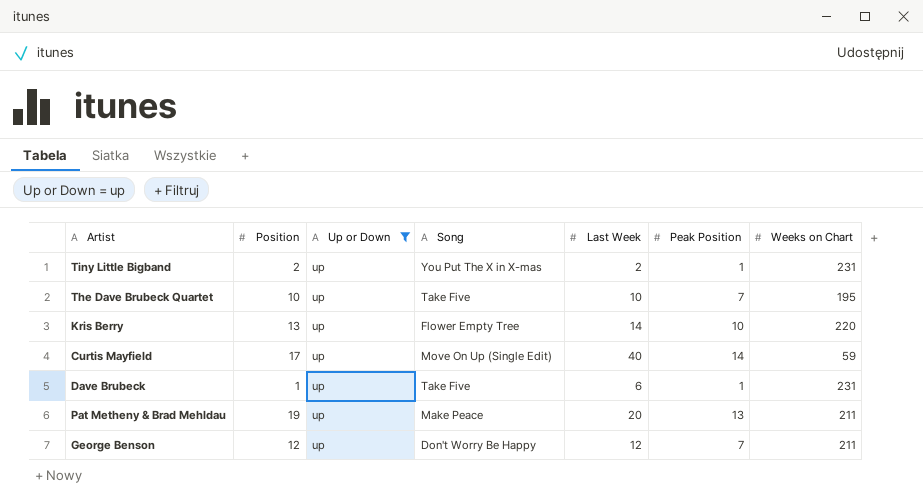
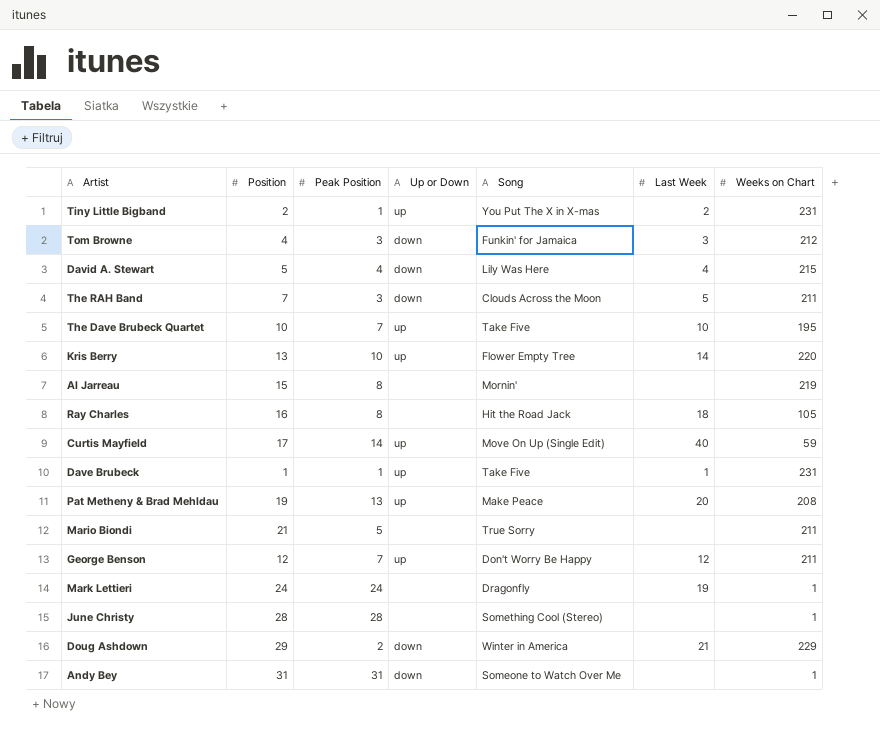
filter: Up or Down = up -> none
column Peak Position | position: 6 -> 3
Dave Brubeck | Last Week: 6 -> 1
Pat Metheny & Brad Mehldau | Weeks on Chart: 211 -> 208

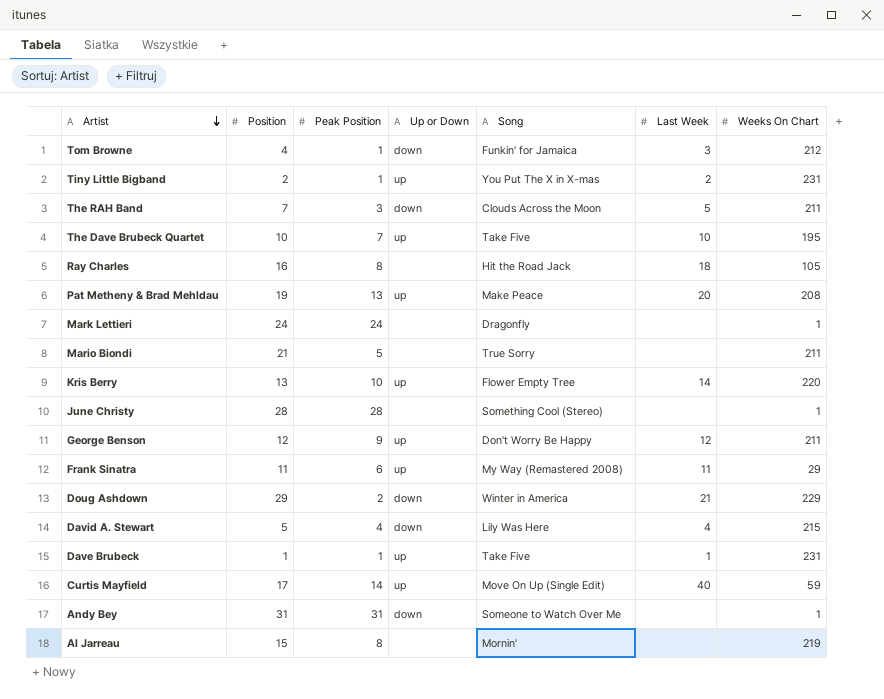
row order: none -> Artist descending
column name: Weeks on Chart -> Weeks On Chart
Tom Browne | Peak Position: 3 -> 1
Mark Lettieri | Last Week: 19 -> none
George Benson | Peak Position: 7 -> 9
row Frank Sinatra: none -> 11 | 6 | up | My Way (Remastered 2008) | 11 | 29

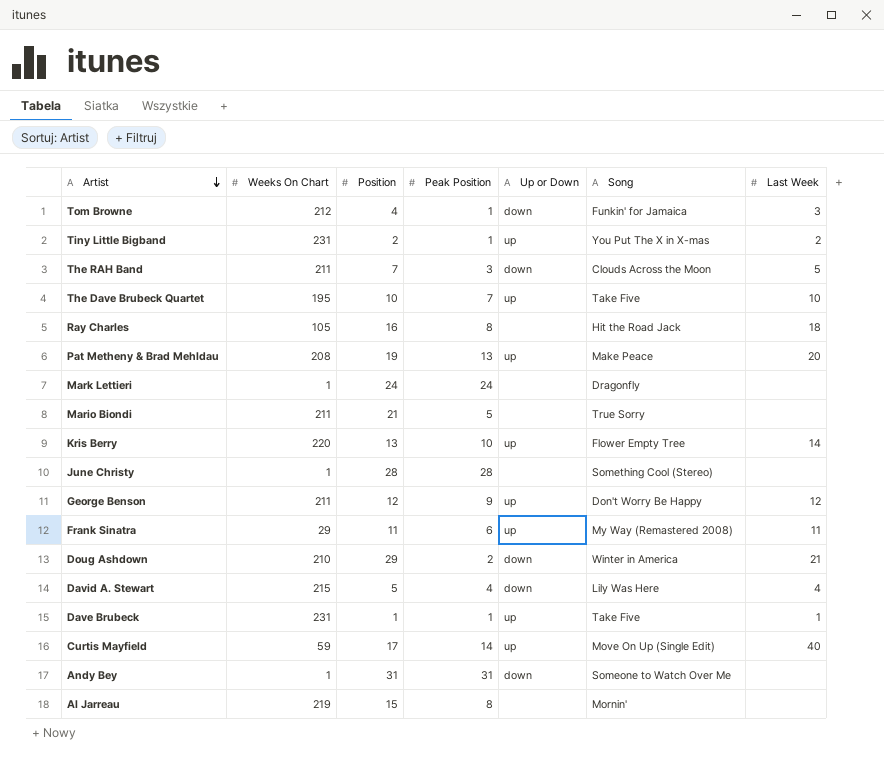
column Weeks On Chart | position: 7 -> 2
Doug Ashdown | Weeks On Chart: 229 -> 210

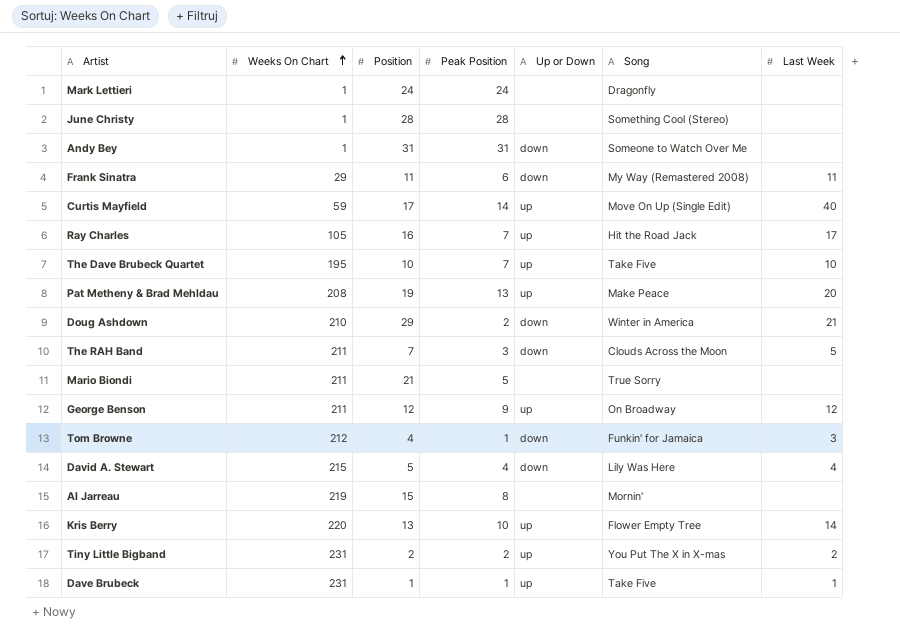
row order: Artist descending -> Weeks On Chart ascending
Frank Sinatra | Up or Down: up -> down
Ray Charles | Peak Position: 8 -> 7
Ray Charles | Up or Down: none -> up
Ray Charles | Last Week: 18 -> 17
George Benson | Song: Don't Worry Be Happy -> On Broadway
Tiny Little Bigband | Peak Position: 1 -> 2

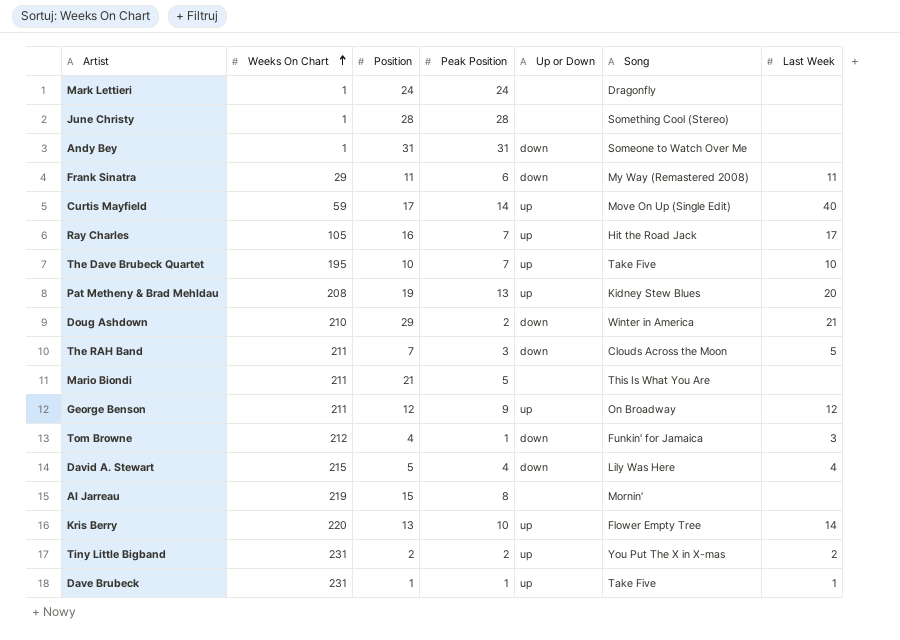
Pat Metheny & Brad Mehldau | Song: Make Peace -> Kidney Stew Blues
Mario Biondi | Song: True Sorry -> This Is What You Are

